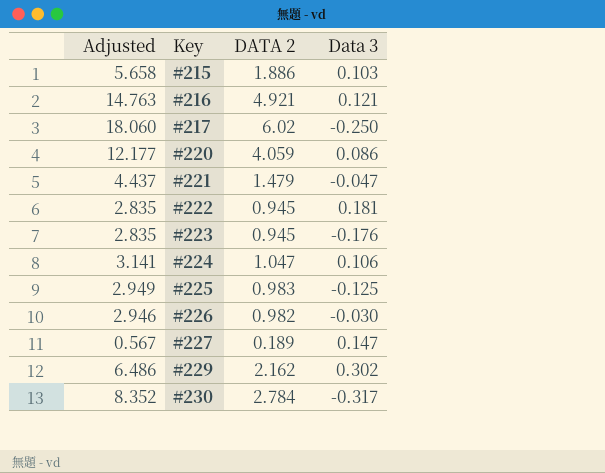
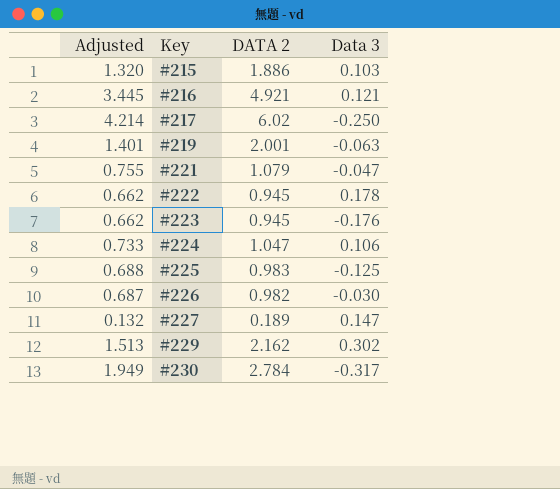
column Adjusted | formula: [DATA 2] * 3 -> [DATA 2] * 0.7
row #220: 12.177 | 4.059 | 0.086 -> none
row #219: none -> 1.401 | 2.001 | -0.063
#221 | DATA 2: 1.479 -> 1.079
#222 | Data 3: 0.181 -> 0.178

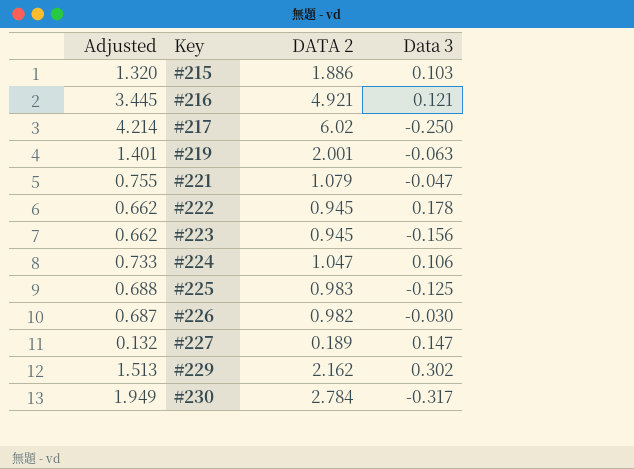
#223 | Data 3: -0.176 -> -0.156

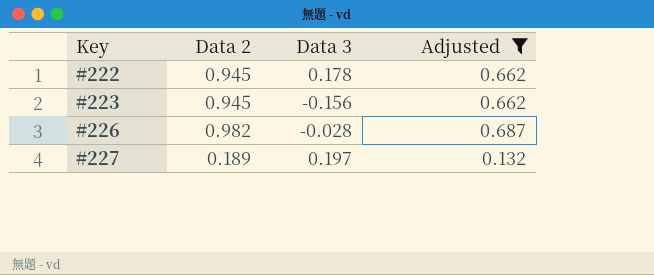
filter: none -> Adjusted <= 0.687
column name: DATA 2 -> Data 2
column Adjusted | position: 1 -> 4
#226 | Data 3: -0.030 -> -0.028
#227 | Data 3: 0.147 -> 0.197

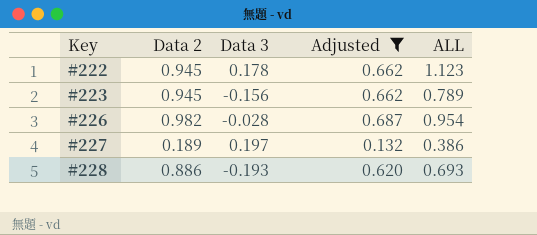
column ALL | formula: none -> [Data 2] + [Data 3]
row #228: none -> 0.886 | -0.193 | 0.620 | 0.693

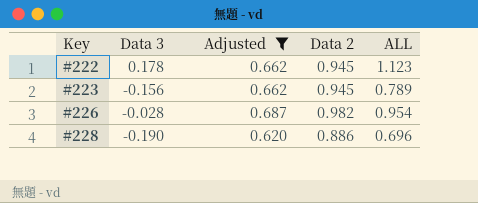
column Data 2 | position: 2 -> 4
row #227: 0.189 | 0.197 | 0.132 | 0.386 -> none
#228 | Data 3: -0.193 -> -0.190
#228 | ALL: 0.693 -> 0.696

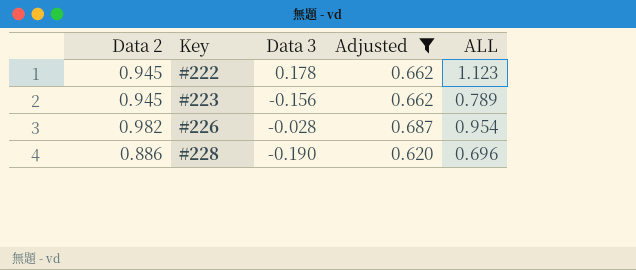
column Data 2 | position: 4 -> 1

